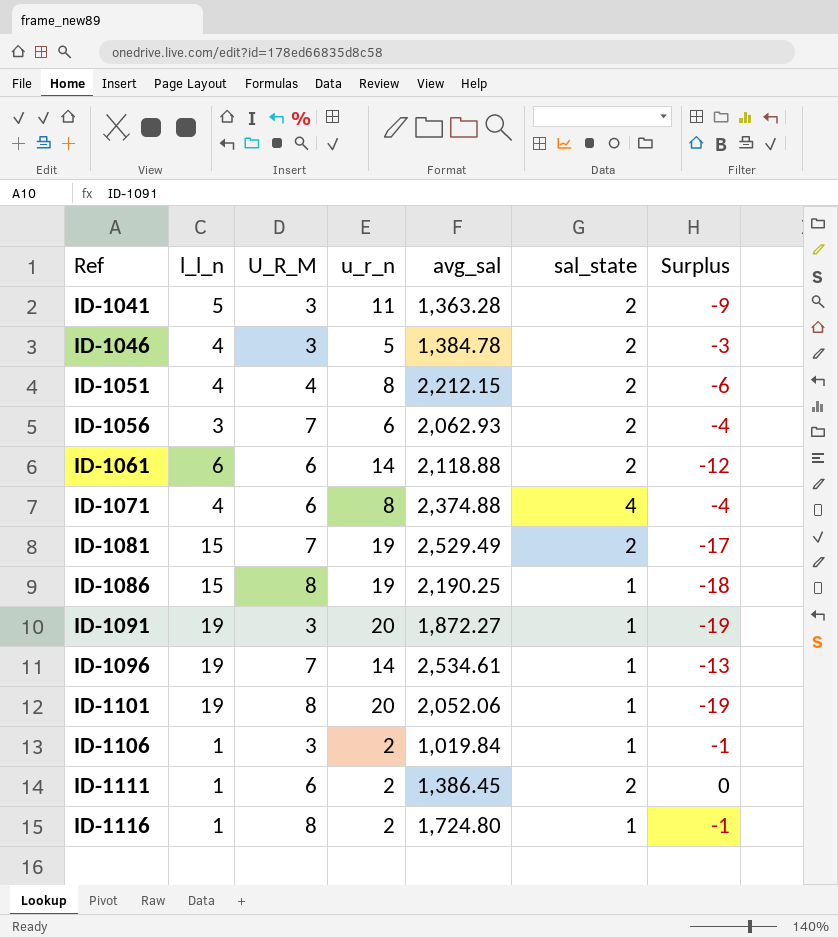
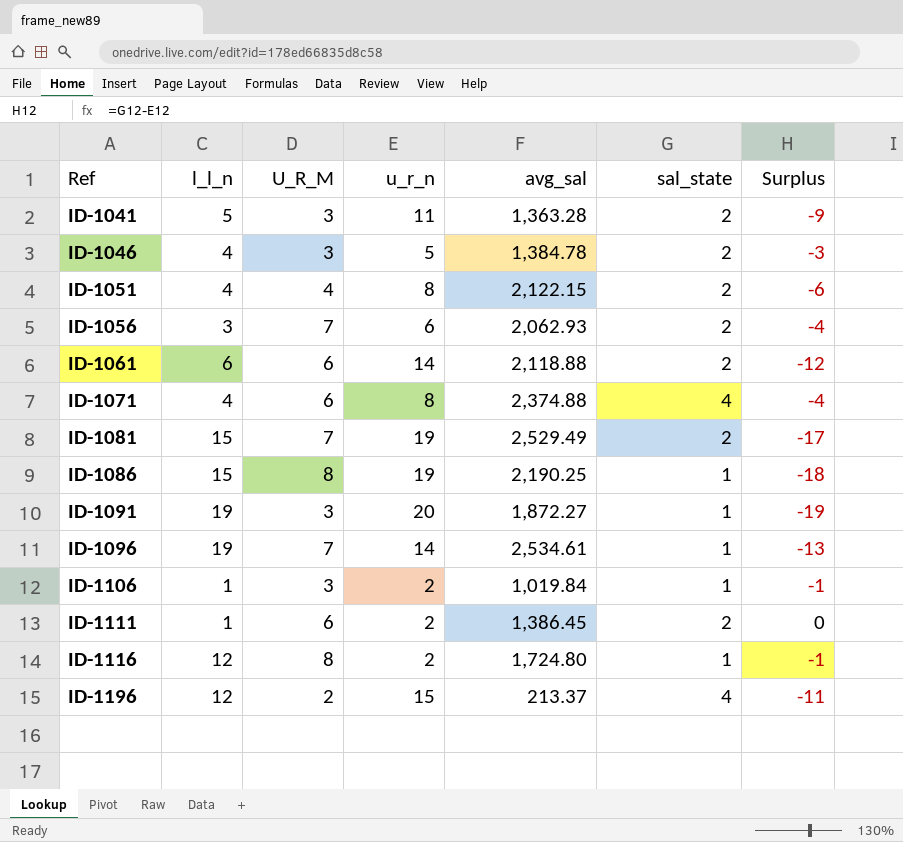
row ID-1101: 19 | 8 | 20 | 2,052.06 | 1 | -19 -> none
ID-1051 | avg_sal: 2,212.15 -> 2,122.15
ID-1116 | l_l_n: 1 -> 12
row ID-1196: none -> 12 | 2 | 15 | 213.37 | 4 | -11

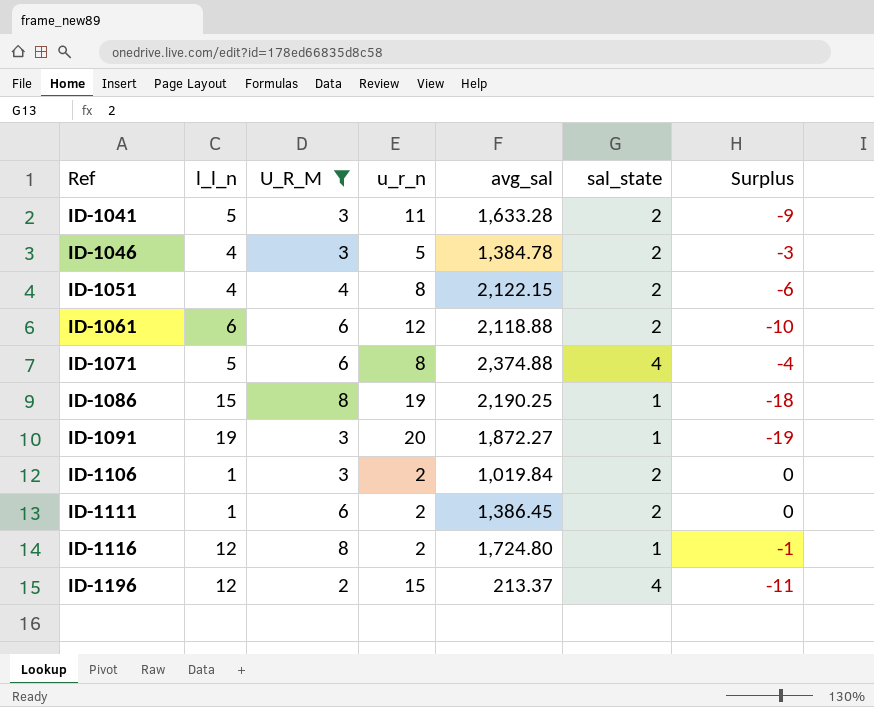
filter: none -> U_R_M != 7
ID-1041 | avg_sal: 1,363.28 -> 1,633.28
ID-1061 | u_r_n: 14 -> 12
ID-1061 | Surplus: -12 -> -10
ID-1071 | l_l_n: 4 -> 5
ID-1106 | sal_state: 1 -> 2
ID-1106 | Surplus: -1 -> 0

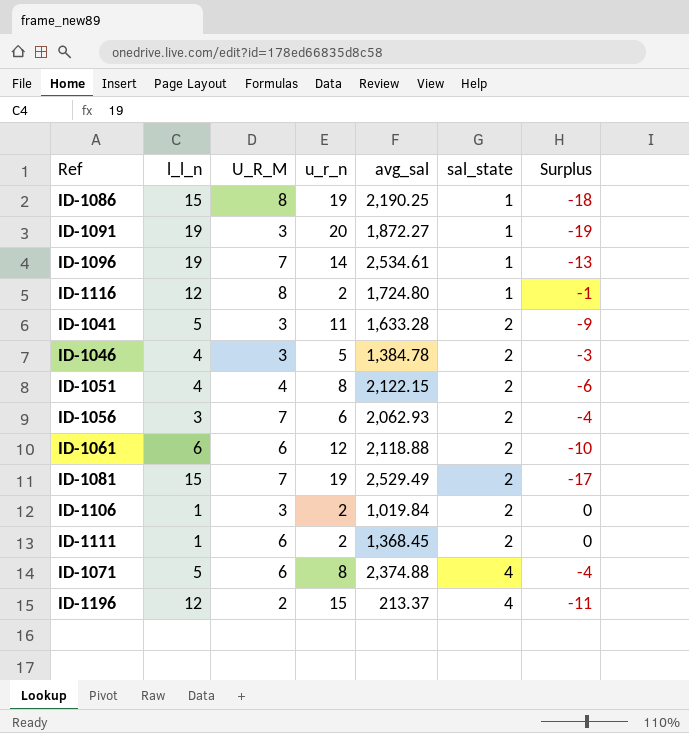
filter: U_R_M != 7 -> none
row order: Ref ascending -> sal_state ascending
ID-1111 | avg_sal: 1,386.45 -> 1,368.45

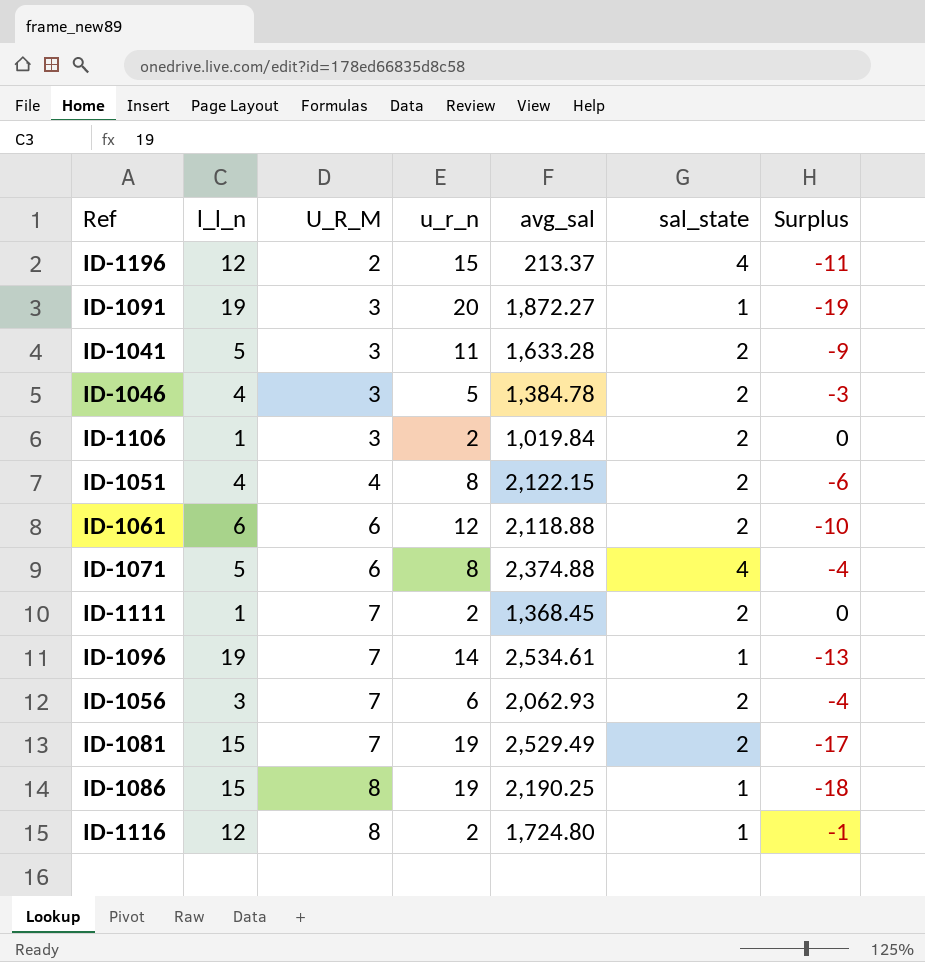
row order: sal_state ascending -> U_R_M ascending
ID-1111 | U_R_M: 6 -> 7

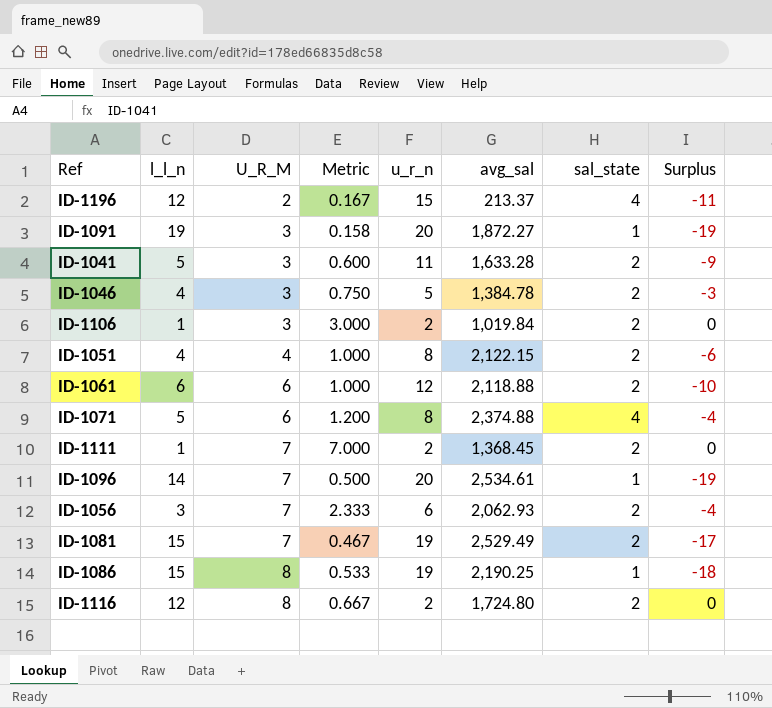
column Metric | formula: none -> [U_R_M] / [l_l_n]
ID-1096 | l_l_n: 19 -> 14
ID-1096 | u_r_n: 14 -> 20
ID-1096 | Surplus: -13 -> -19
ID-1116 | sal_state: 1 -> 2
ID-1116 | Surplus: -1 -> 0

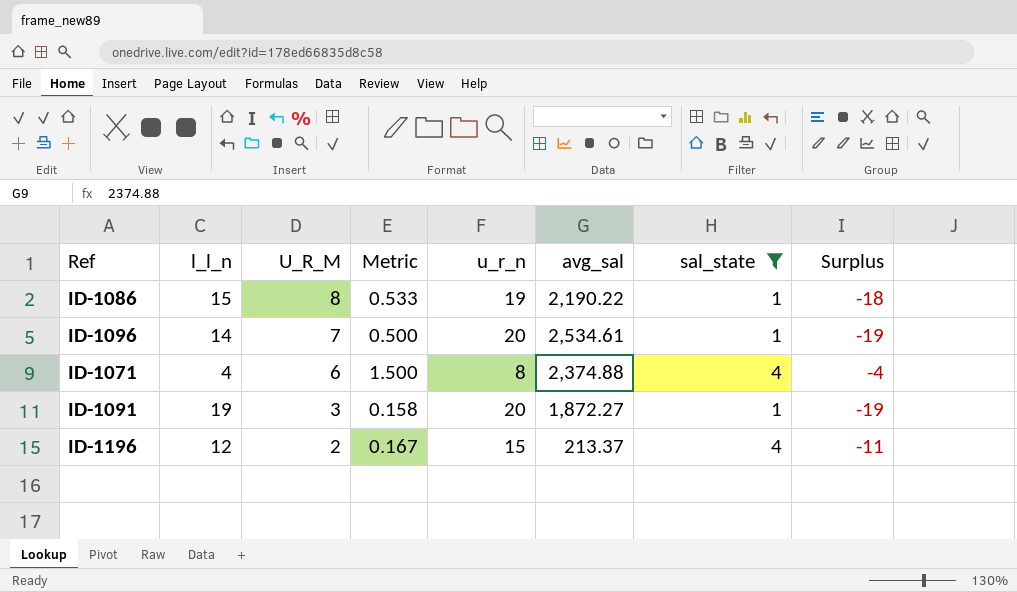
filter: none -> sal_state != 2
row order: U_R_M ascending -> U_R_M descending
ID-1086 | avg_sal: 2,190.25 -> 2,190.22
ID-1071 | l_l_n: 5 -> 4
ID-1071 | Metric: 1.200 -> 1.500

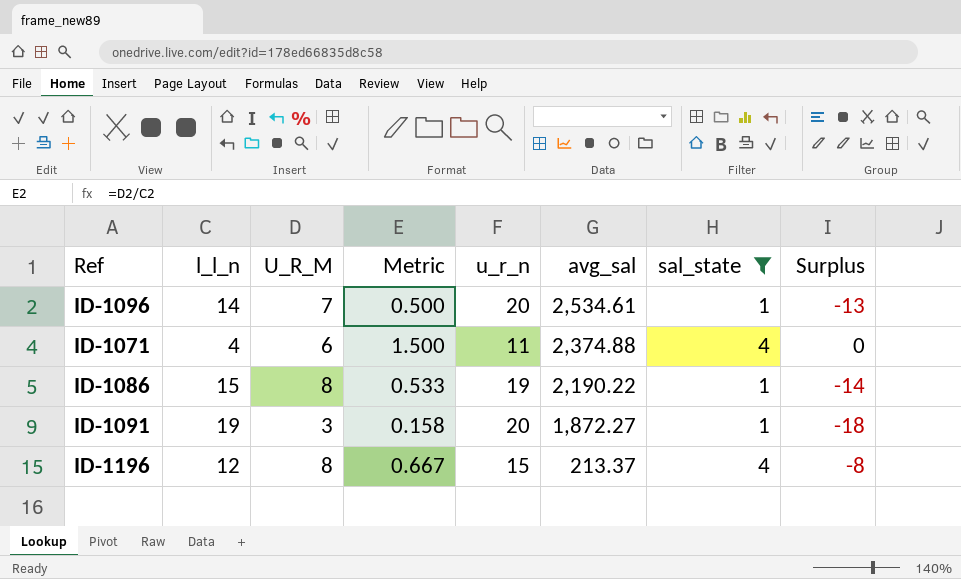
row order: U_R_M descending -> avg_sal descending
column Surplus | formula: [sal_state] - [u_r_n] -> [sal_state] - [l_l_n]
ID-1071 | u_r_n: 8 -> 11
ID-1196 | U_R_M: 2 -> 8
ID-1196 | Metric: 0.167 -> 0.667

